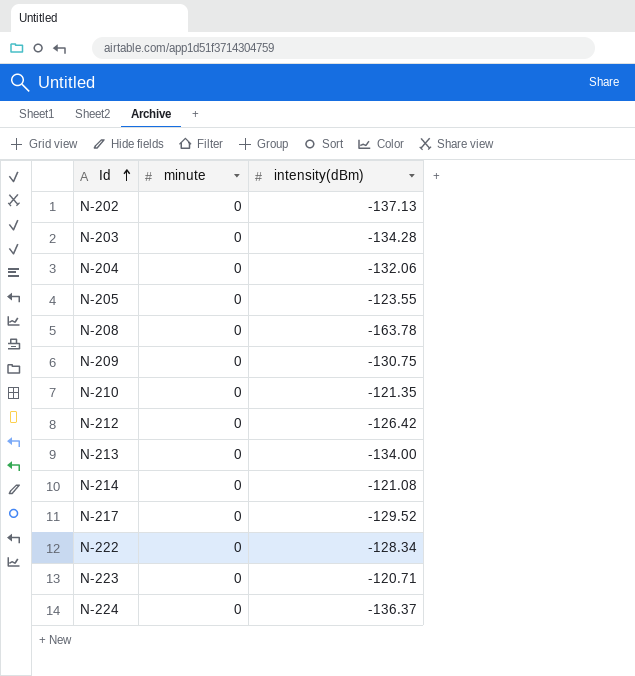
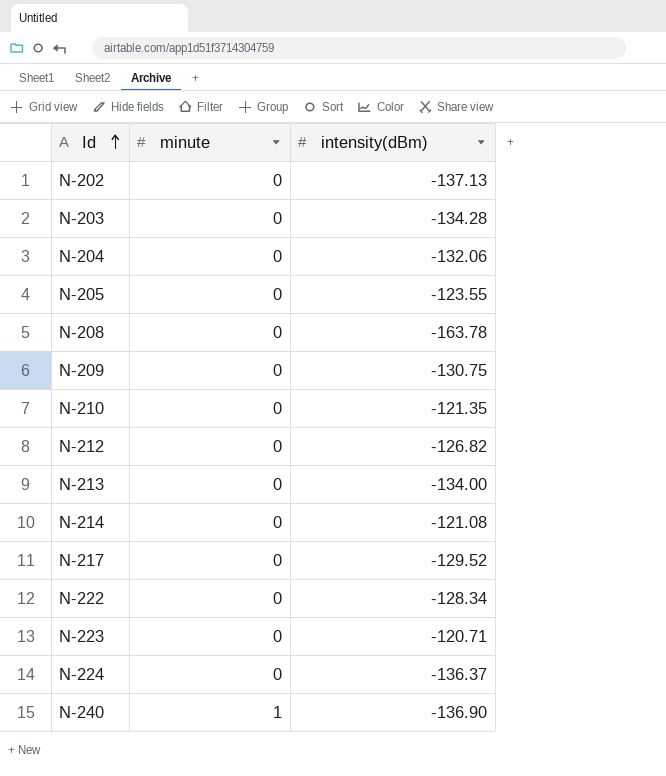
N-212 | intensity(dBm): -126.42 -> -126.82
row N-240: none -> 1 | -136.90

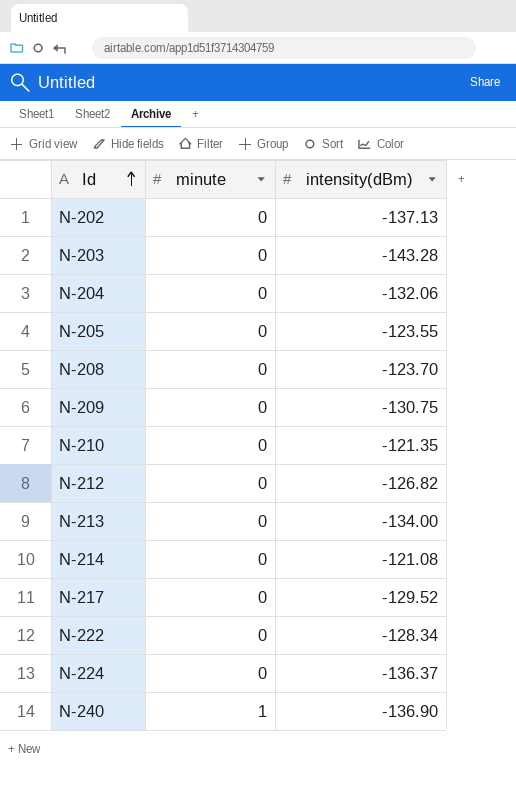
row N-223: 0 | -120.71 -> none
N-203 | intensity(dBm): -134.28 -> -143.28
N-208 | intensity(dBm): -163.78 -> -123.70

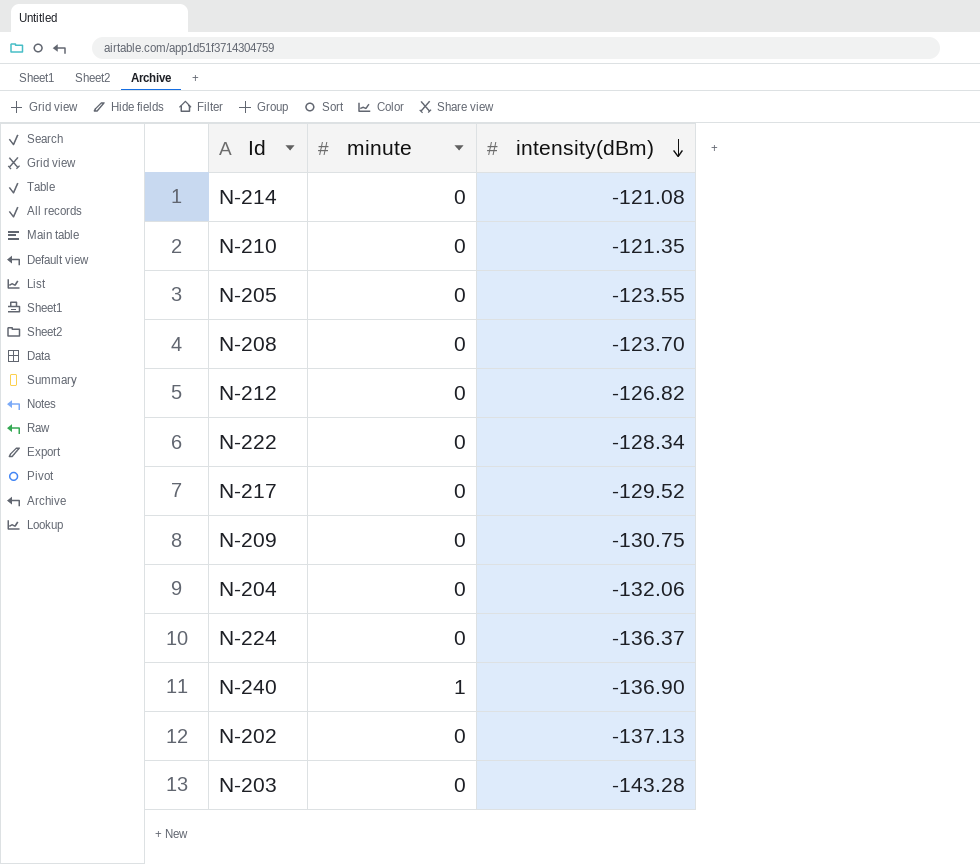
row order: Id ascending -> intensity(dBm) descending
row N-213: 0 | -134.00 -> none

